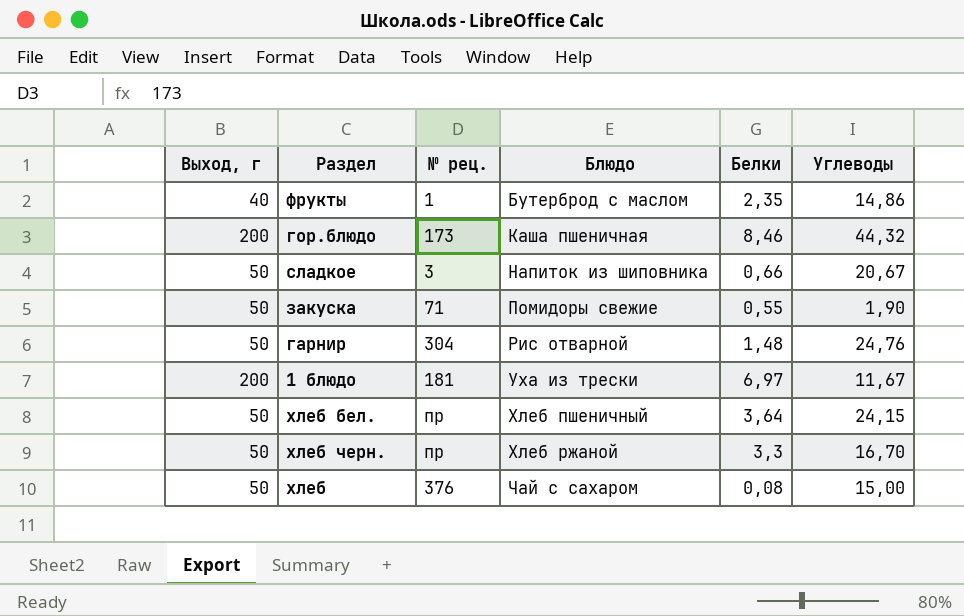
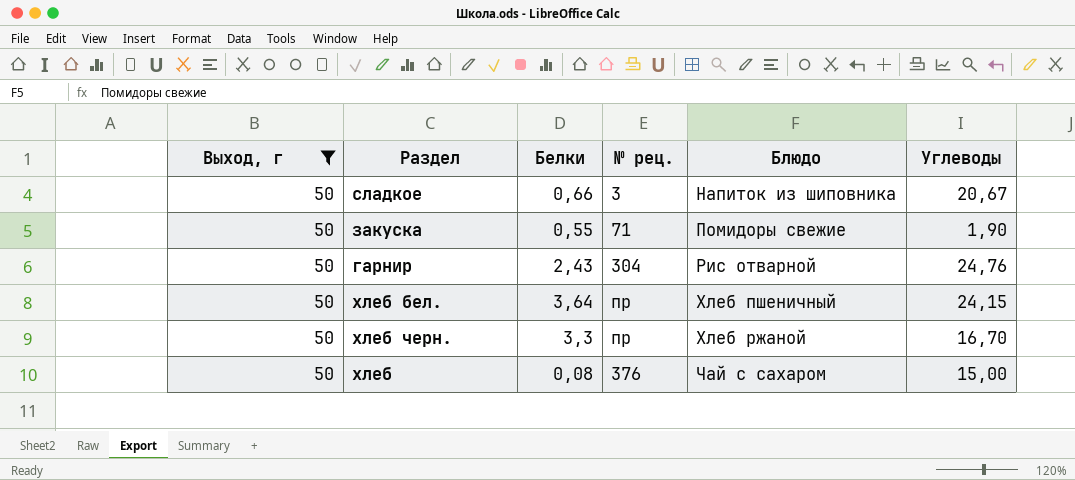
filter: none -> Выход, г = 50
column Белки | position: 5 -> 3
гарнир | Белки: 1,48 -> 2,43

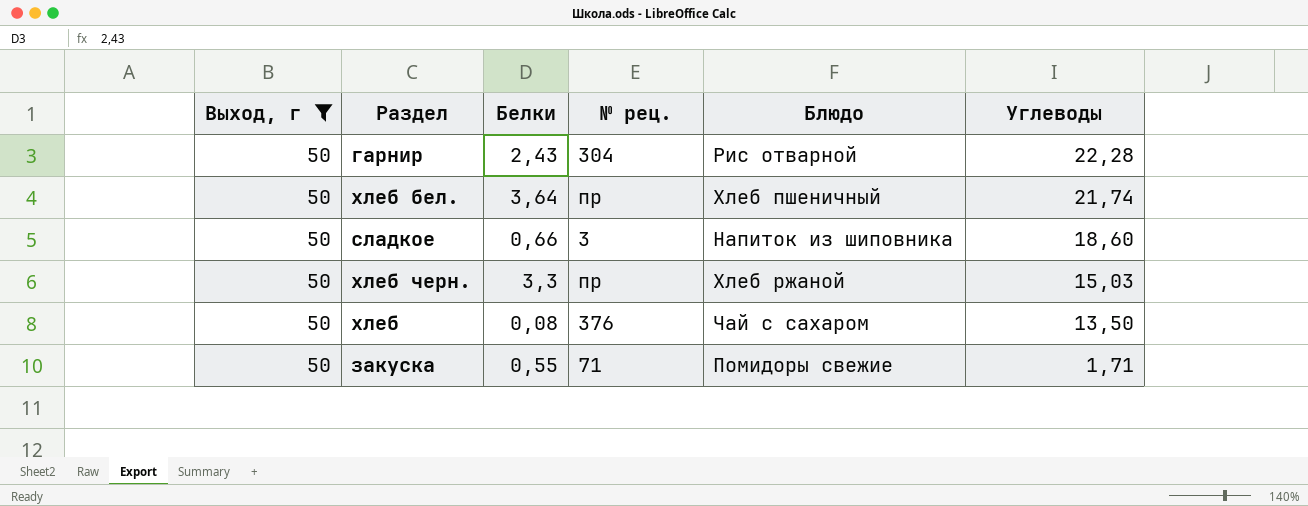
row order: Блюдо ascending -> Углеводы descending
гарнир | Углеводы: 24,76 -> 22,28
хлеб бел. | Углеводы: 24,15 -> 21,74
сладкое | Углеводы: 20,67 -> 18,60
хлеб черн. | Углеводы: 16,70 -> 15,03
хлеб | Углеводы: 15,00 -> 13,50
закуска | Углеводы: 1,90 -> 1,71

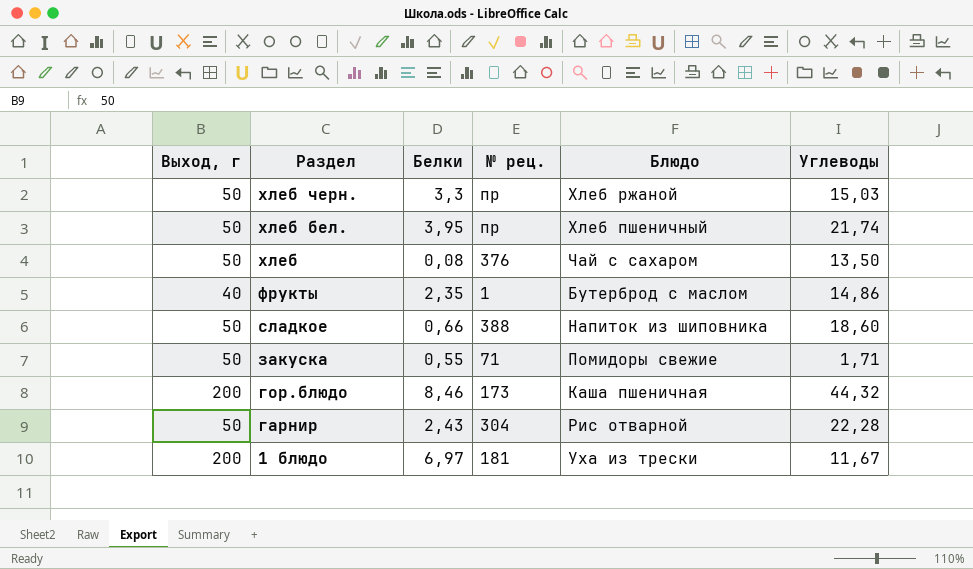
filter: Выход, г = 50 -> none
row order: Углеводы descending -> Раздел descending
хлеб бел. | Белки: 3,64 -> 3,95
сладкое | № рец.: 3 -> 388

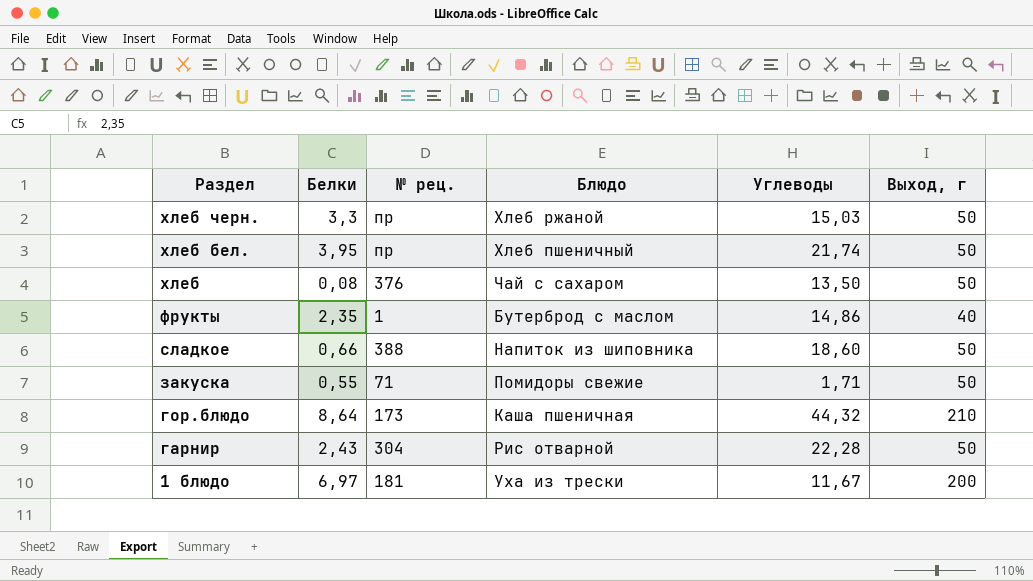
column Выход, г | position: 1 -> 6
гор.блюдо | Белки: 8,46 -> 8,64
гор.блюдо | Выход, г: 200 -> 210

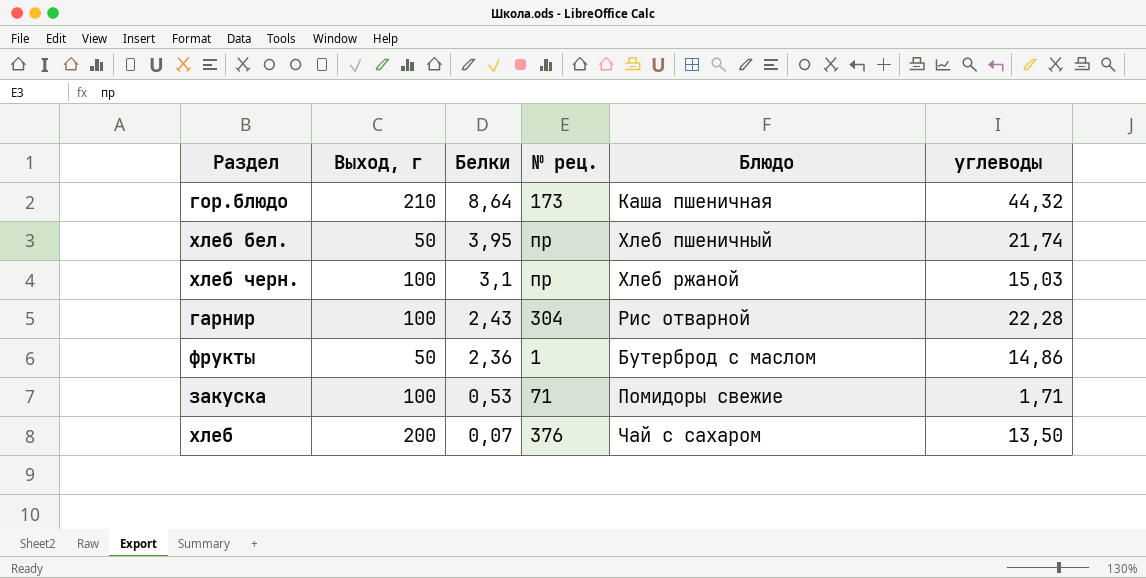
row order: Раздел descending -> Белки descending
column Выход, г | position: 6 -> 2
column name: Углеводы -> углеводы
row сладкое: 0,66 | 388 | Напиток из шиповника | 18,60 | 50 -> none
row 1 блюдо: 6,97 | 181 | Уха из трески | 11,67 | 200 -> none
хлеб черн. | Выход, г: 50 -> 100
хлеб черн. | Белки: 3,3 -> 3,1
гарнир | Выход, г: 50 -> 100
фрукты | Выход, г: 40 -> 50
фрукты | Белки: 2,35 -> 2,36
закуска | Выход, г: 50 -> 100
закуска | Белки: 0,55 -> 0,53
хлеб | Выход, г: 50 -> 200
хлеб | Белки: 0,08 -> 0,07

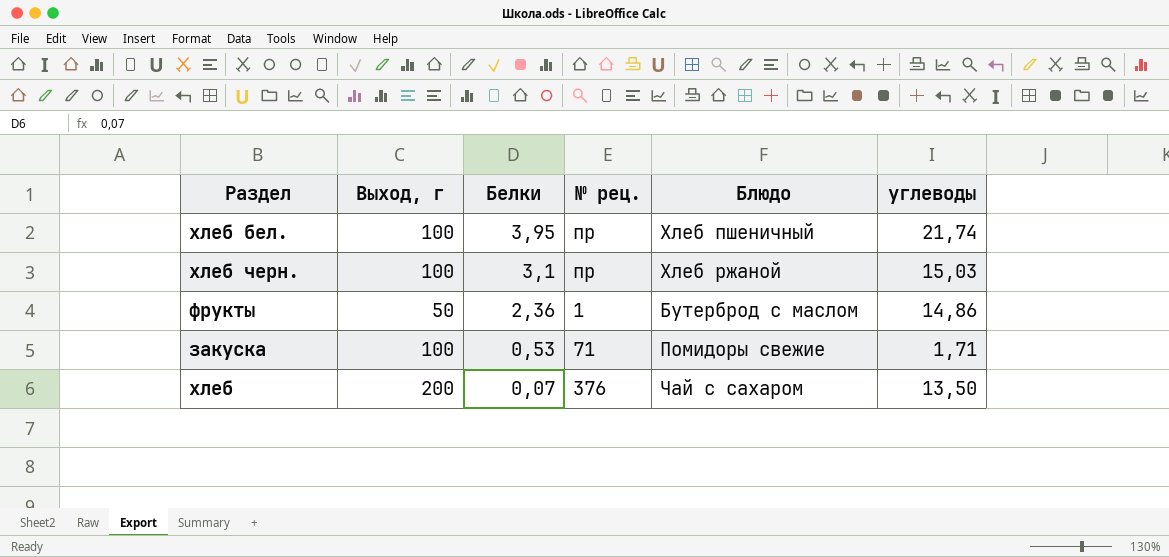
row гор.блюдо: 210 | 8,64 | 173 | Каша пшеничная | 44,32 -> none
row гарнир: 100 | 2,43 | 304 | Рис отварной | 22,28 -> none
хлеб бел. | Выход, г: 50 -> 100

